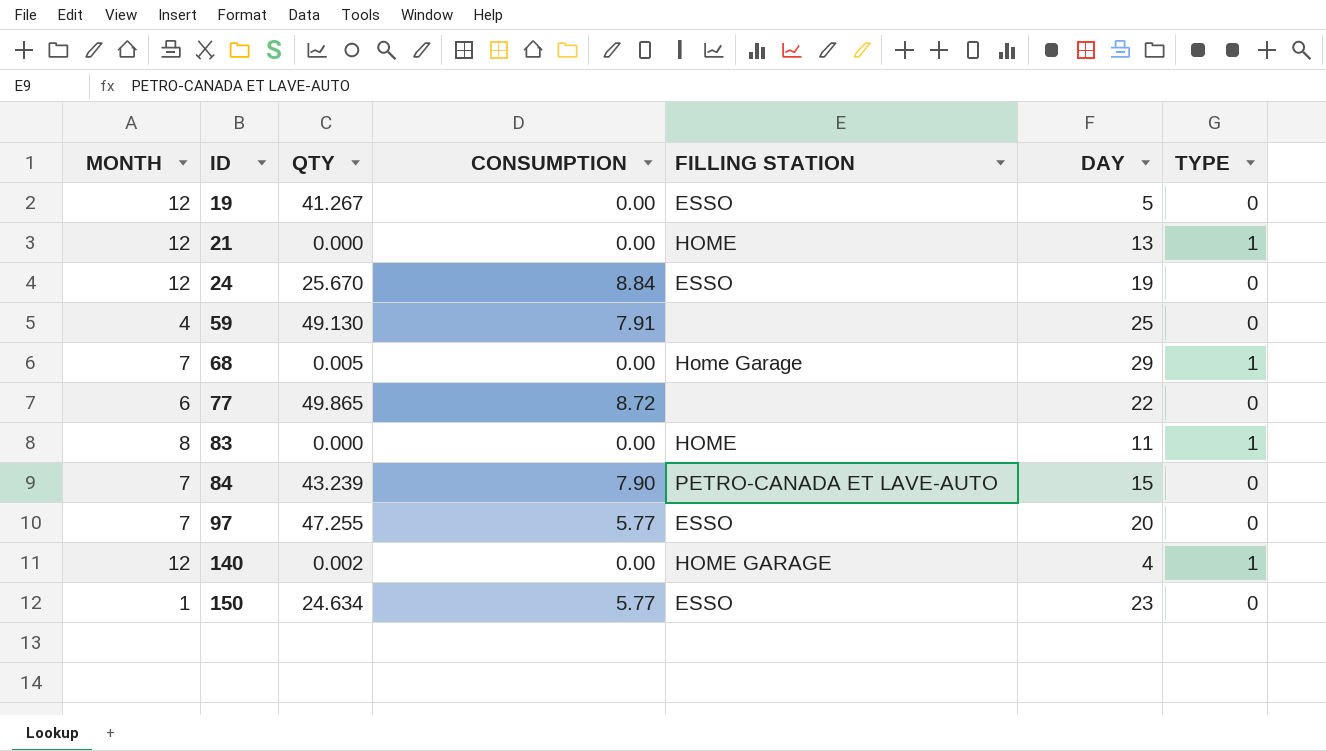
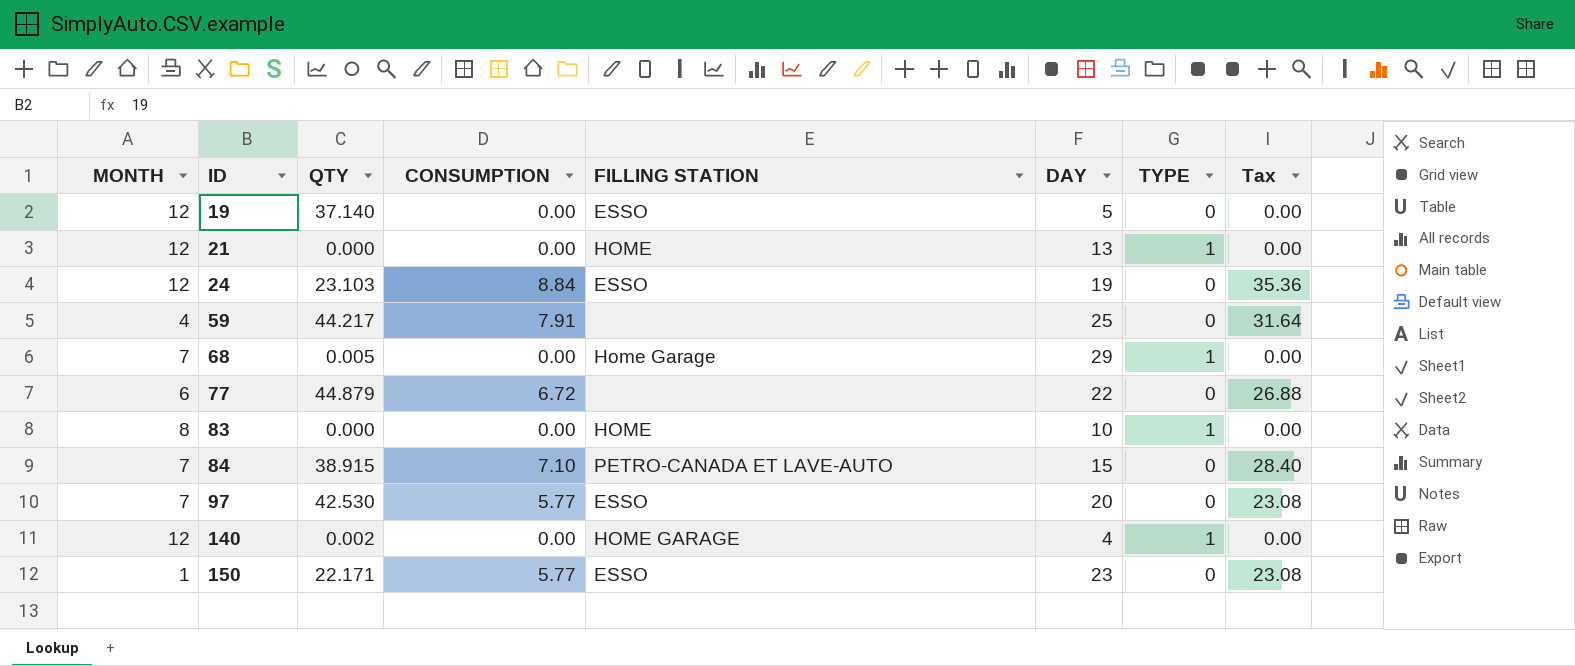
column Tax | formula: none -> [CONSUMPTION] * 4
19 | QTY: 41.267 -> 37.140
24 | QTY: 25.670 -> 23.103
59 | QTY: 49.130 -> 44.217
77 | QTY: 49.865 -> 44.879
77 | CONSUMPTION: 8.72 -> 6.72
83 | DAY: 11 -> 10
84 | QTY: 43.239 -> 38.915
84 | CONSUMPTION: 7.90 -> 7.10
97 | QTY: 47.255 -> 42.530
150 | QTY: 24.634 -> 22.171

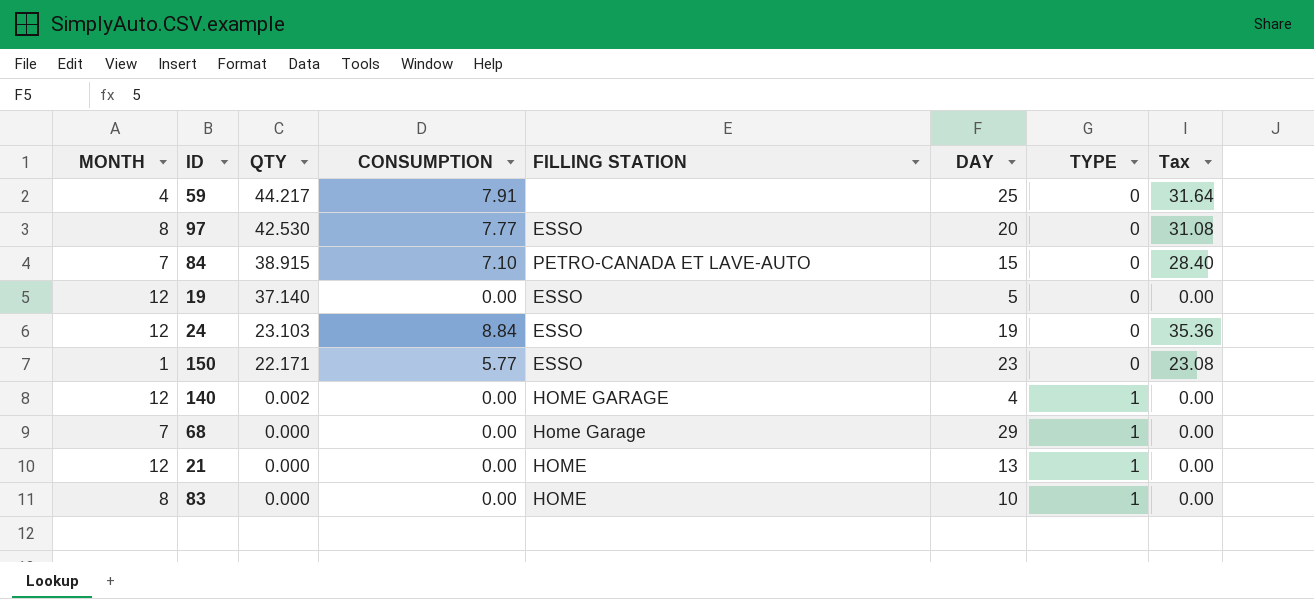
row order: ID ascending -> QTY descending
row 77: 6 | 44.879 | 6.72 | none | 22 | 0 | 26.88 -> none
97 | MONTH: 7 -> 8
97 | CONSUMPTION: 5.77 -> 7.77
97 | Tax: 23.08 -> 31.08
68 | QTY: 0.005 -> 0.000

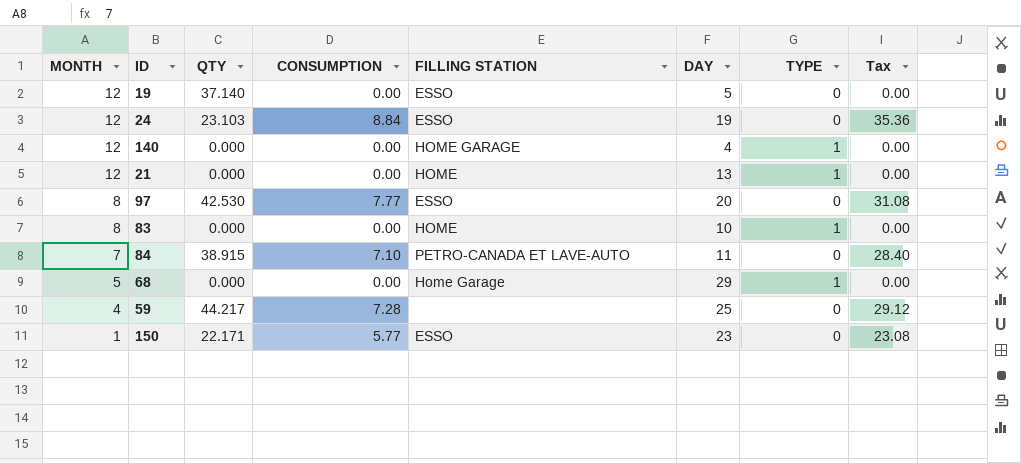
row order: QTY descending -> MONTH descending
140 | QTY: 0.002 -> 0.000
84 | DAY: 15 -> 11
68 | MONTH: 7 -> 5
59 | CONSUMPTION: 7.91 -> 7.28
59 | Tax: 31.64 -> 29.12

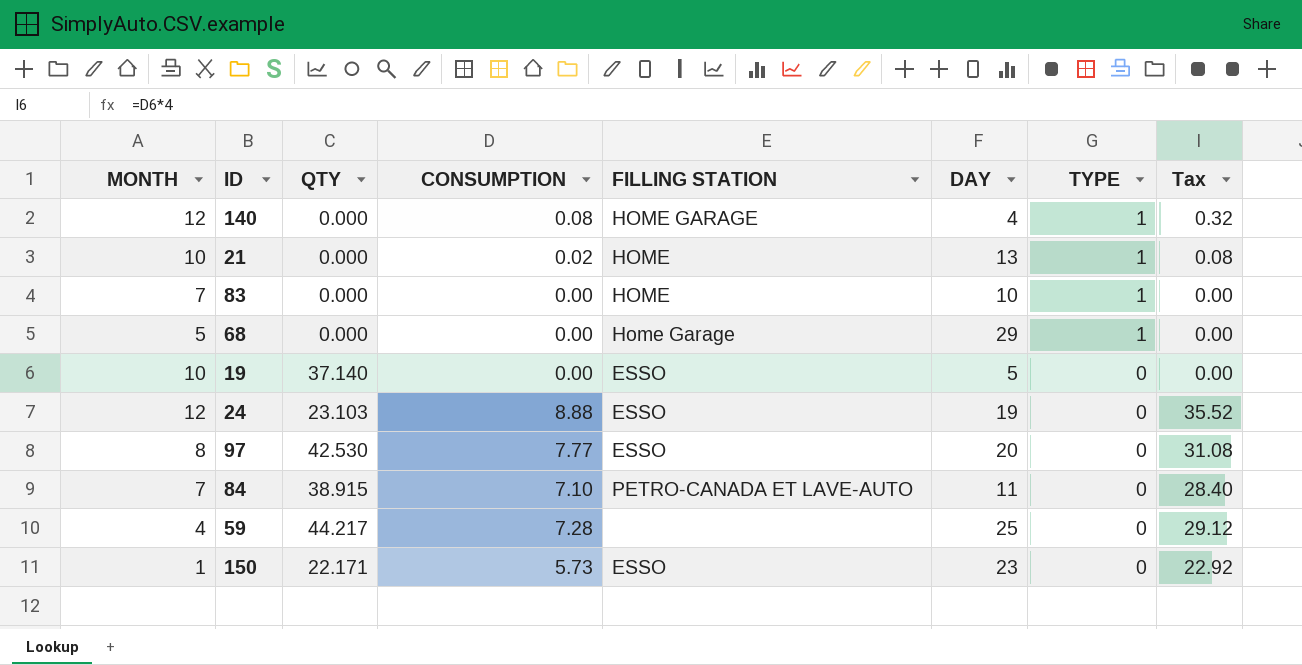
row order: MONTH descending -> TYPE descending
140 | CONSUMPTION: 0.00 -> 0.08
140 | Tax: 0.00 -> 0.32
21 | MONTH: 12 -> 10
21 | CONSUMPTION: 0.00 -> 0.02
21 | Tax: 0.00 -> 0.08
83 | MONTH: 8 -> 7
19 | MONTH: 12 -> 10
24 | CONSUMPTION: 8.84 -> 8.88
24 | Tax: 35.36 -> 35.52
150 | CONSUMPTION: 5.77 -> 5.73
150 | Tax: 23.08 -> 22.92

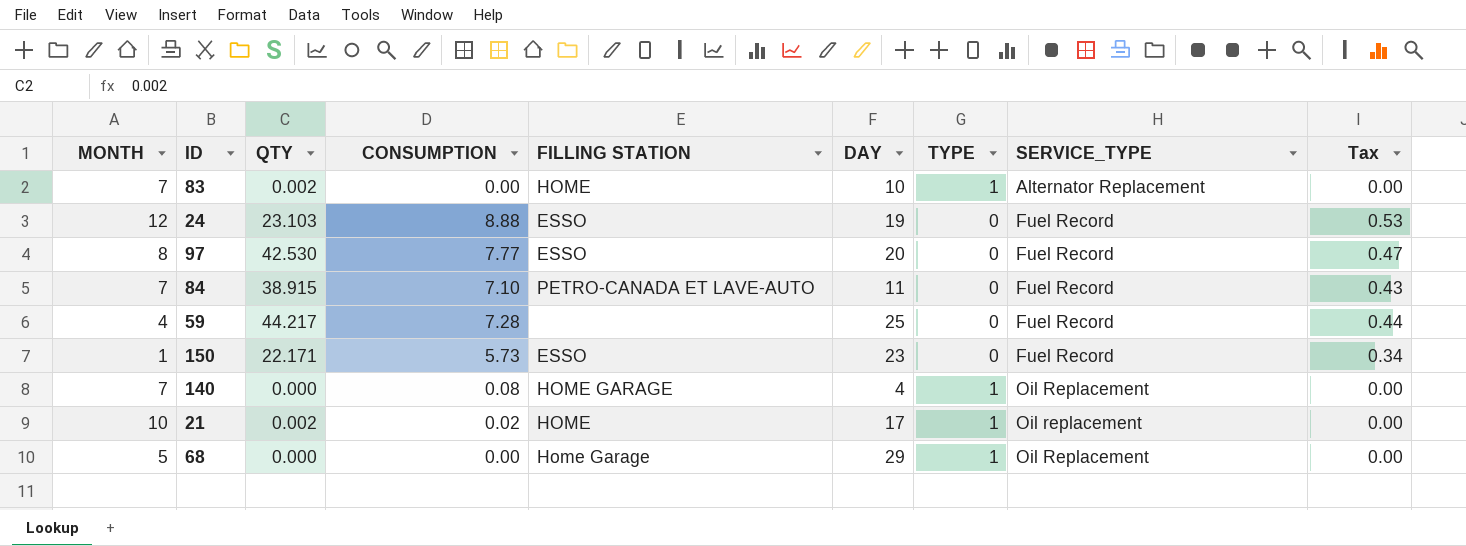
row order: TYPE descending -> SERVICE_TYPE ascending
column SERVICE_TYPE | position: none -> 8
column Tax | formula: [CONSUMPTION] * 4 -> [CONSUMPTION] * 0.06
row 19: 10 | 37.140 | 0.00 | ESSO | 5 | 0 | 0.00 -> none
83 | QTY: 0.000 -> 0.002
140 | MONTH: 12 -> 7
21 | QTY: 0.000 -> 0.002
21 | DAY: 13 -> 17

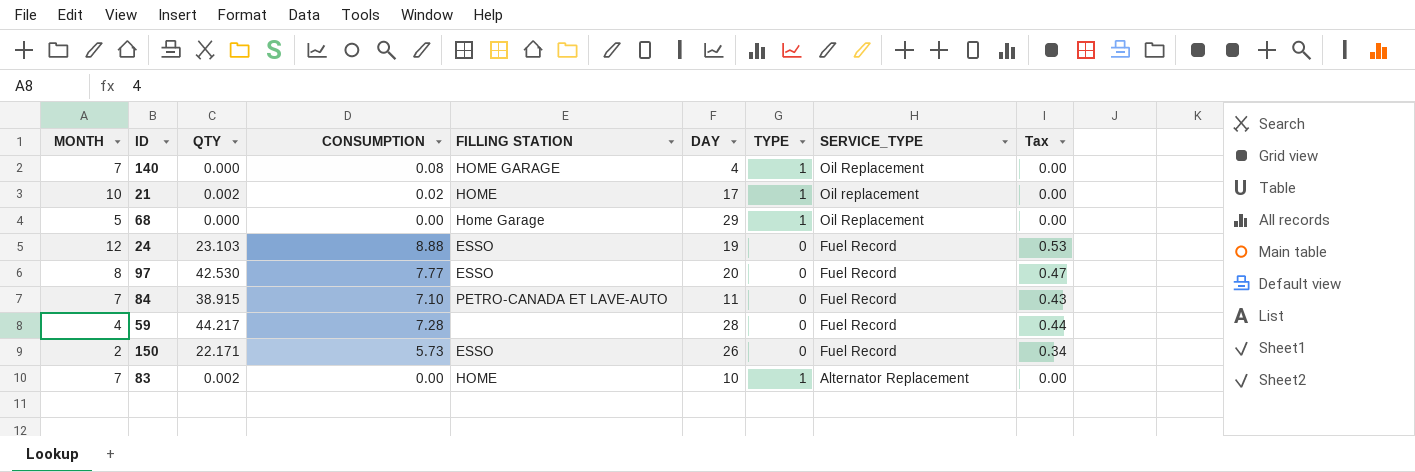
row order: SERVICE_TYPE ascending -> SERVICE_TYPE descending
59 | DAY: 25 -> 28
150 | MONTH: 1 -> 2
150 | DAY: 23 -> 26

